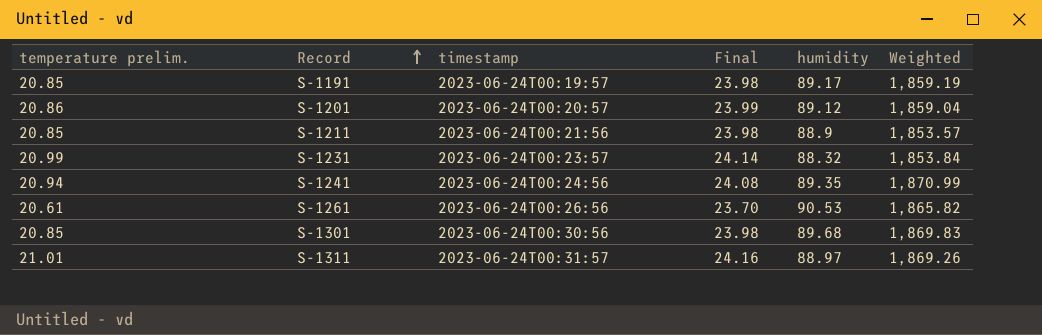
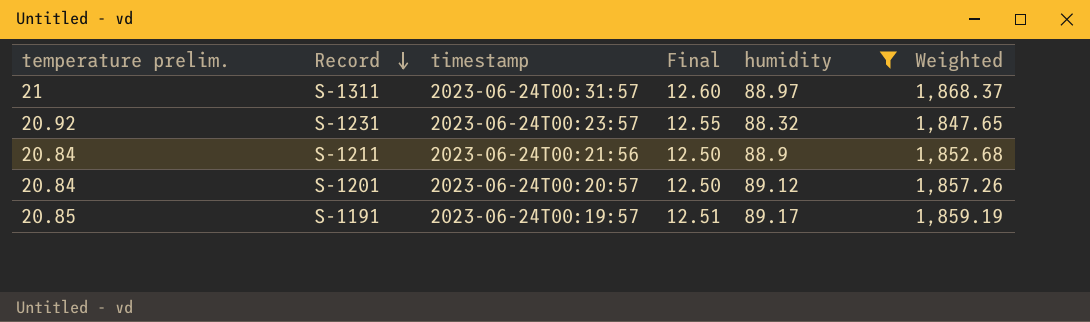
filter: none -> humidity <= 89.17
row order: Record ascending -> Record descending
column Final | formula: [temperature prelim.] * 1.15 -> [temperature prelim.] * 0.6
S-1311 | temperature prelim.: 21.01 -> 21
S-1311 | Weighted: 1,869.26 -> 1,868.37
S-1231 | temperature prelim.: 20.99 -> 20.92
S-1231 | Weighted: 1,853.84 -> 1,847.65
S-1211 | temperature prelim.: 20.85 -> 20.84
S-1211 | Weighted: 1,853.57 -> 1,852.68
S-1201 | temperature prelim.: 20.86 -> 20.84
S-1201 | Weighted: 1,859.04 -> 1,857.26

